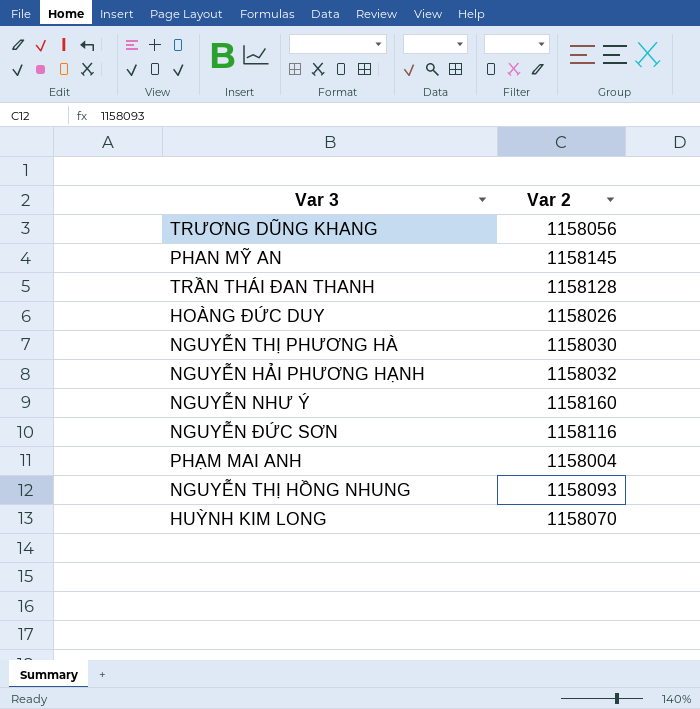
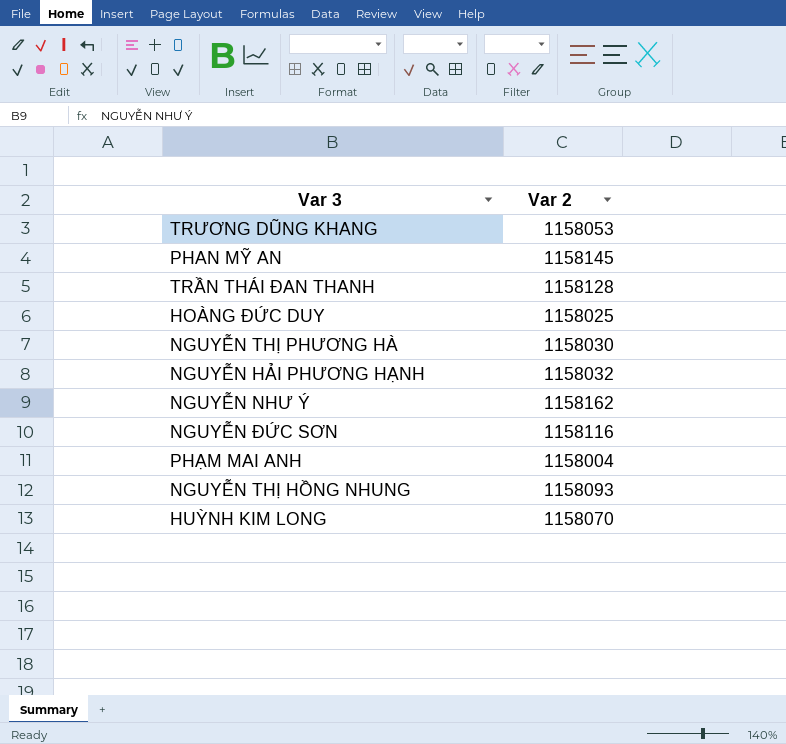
TRƯƠNG DŨNG KHANG | Var 2: 1158056 -> 1158053
HOÀNG ĐỨC DUY | Var 2: 1158026 -> 1158025
NGUYỄN NHƯ Ý | Var 2: 1158160 -> 1158162

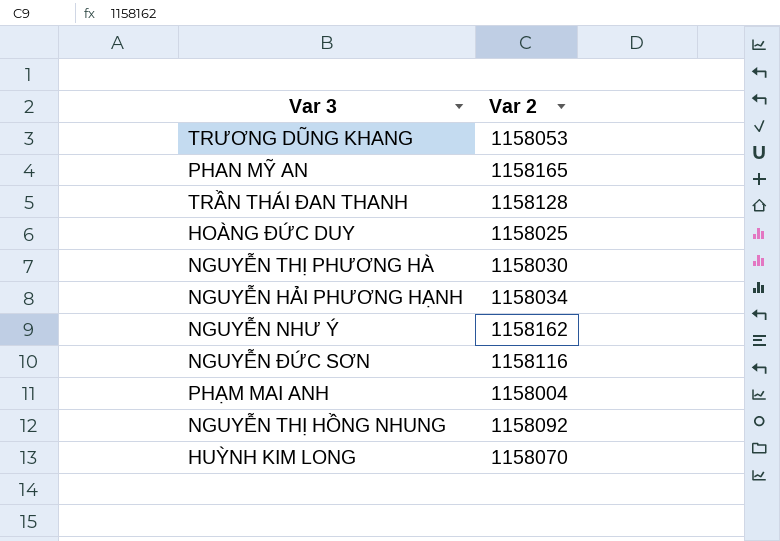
PHAN MỸ AN | Var 2: 1158145 -> 1158165
NGUYỄN HẢI PHƯƠNG HẠNH | Var 2: 1158032 -> 1158034
NGUYỄN THỊ HỒNG NHUNG | Var 2: 1158093 -> 1158092

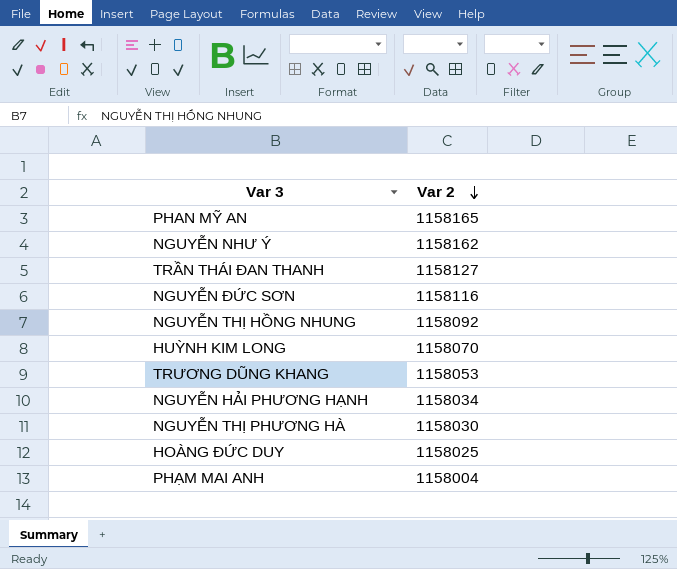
row order: none -> Var 2 descending
TRẦN THÁI ĐAN THANH | Var 2: 1158128 -> 1158127

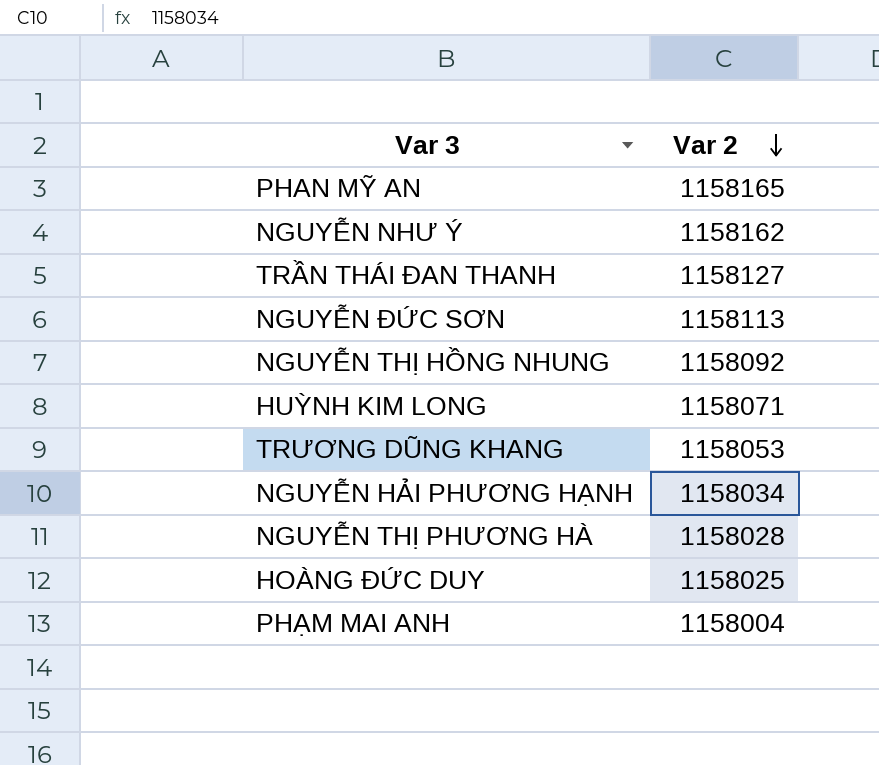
NGUYỄN ĐỨC SƠN | Var 2: 1158116 -> 1158113
HUỲNH KIM LONG | Var 2: 1158070 -> 1158071
NGUYỄN THỊ PHƯƠNG HÀ | Var 2: 1158030 -> 1158028

